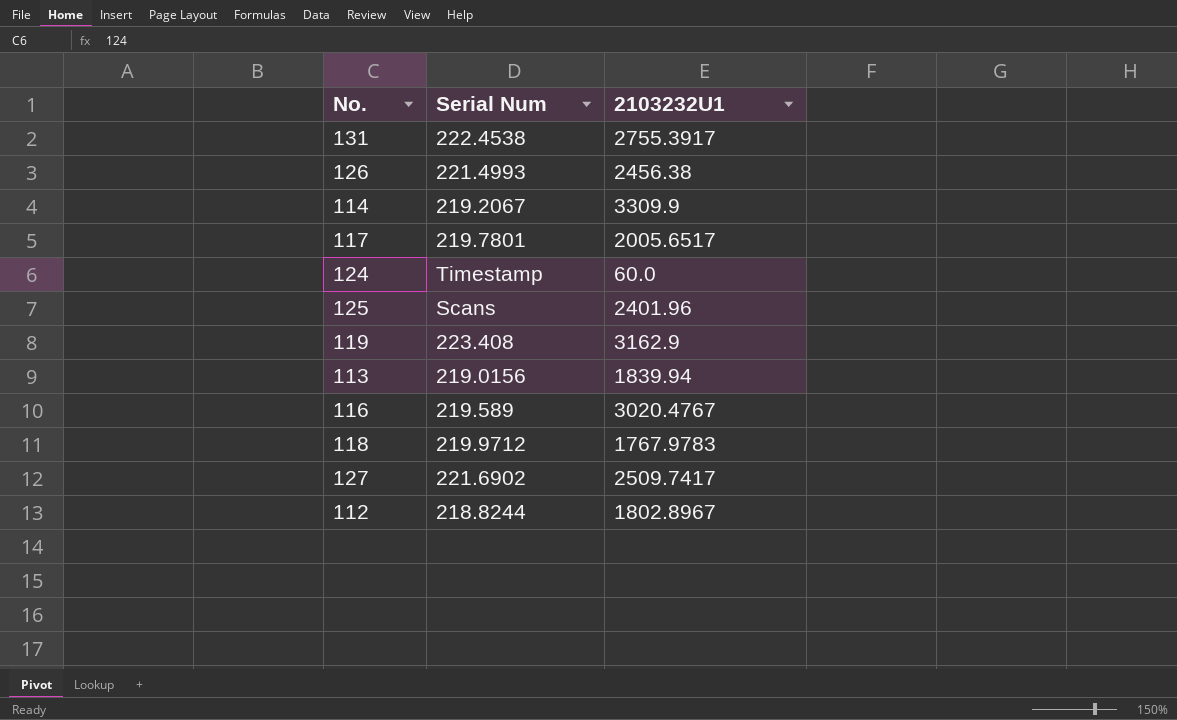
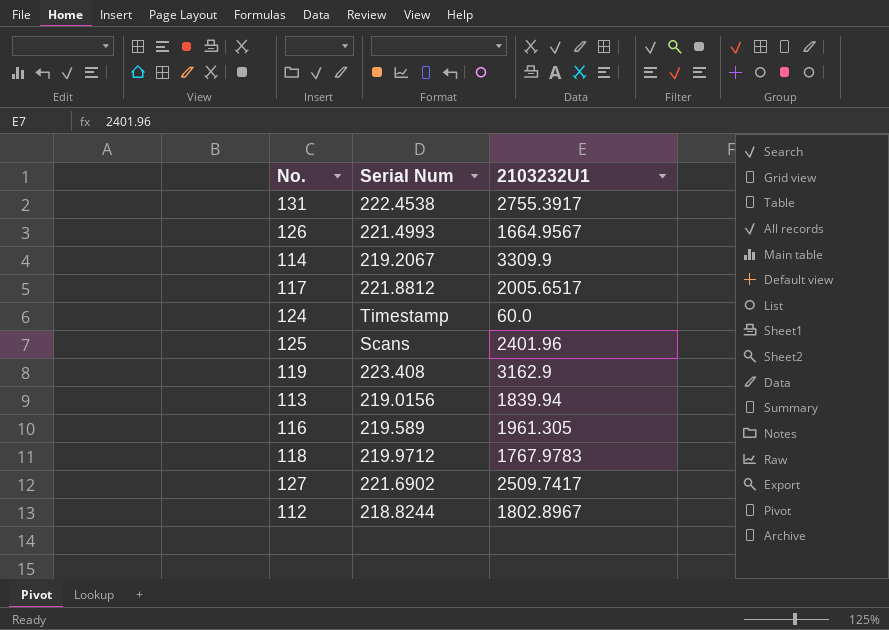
126 | 2103232U1: 2456.38 -> 1664.9567
117 | Serial Num: 219.7801 -> 221.8812
116 | 2103232U1: 3020.4767 -> 1961.305

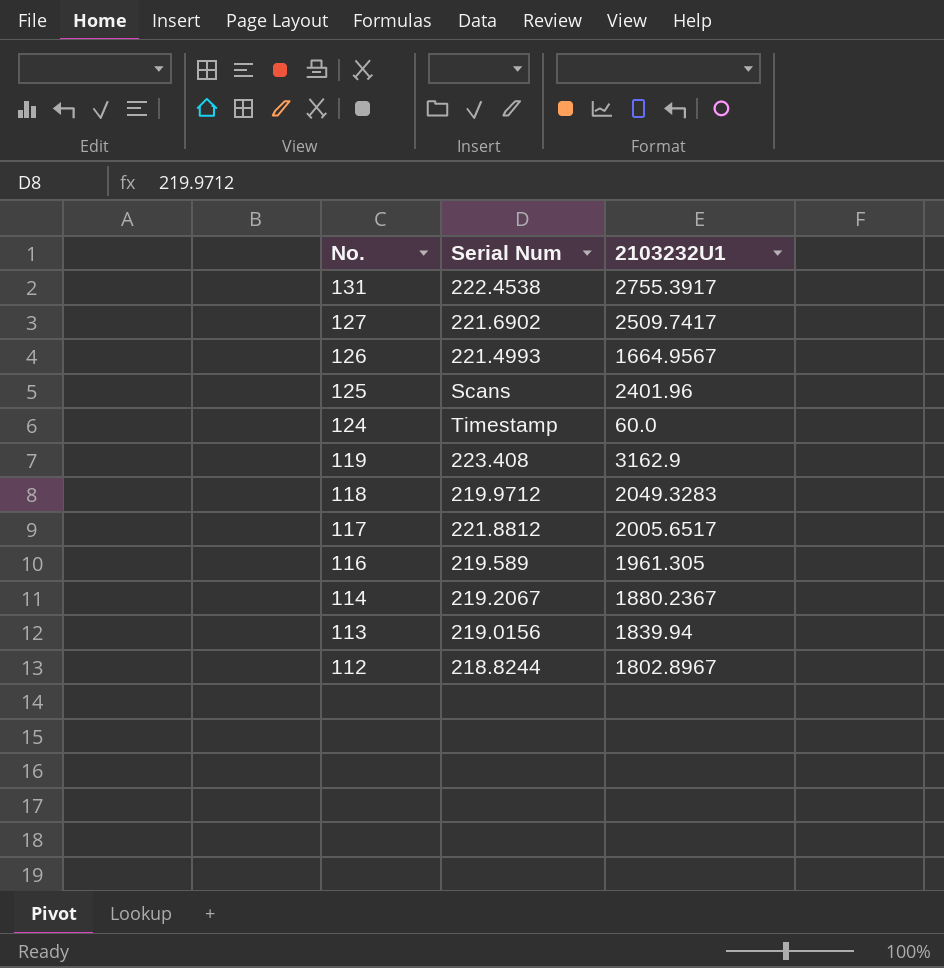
row order: none -> No. descending
118 | 2103232U1: 1767.9783 -> 2049.3283
114 | 2103232U1: 3309.9 -> 1880.2367

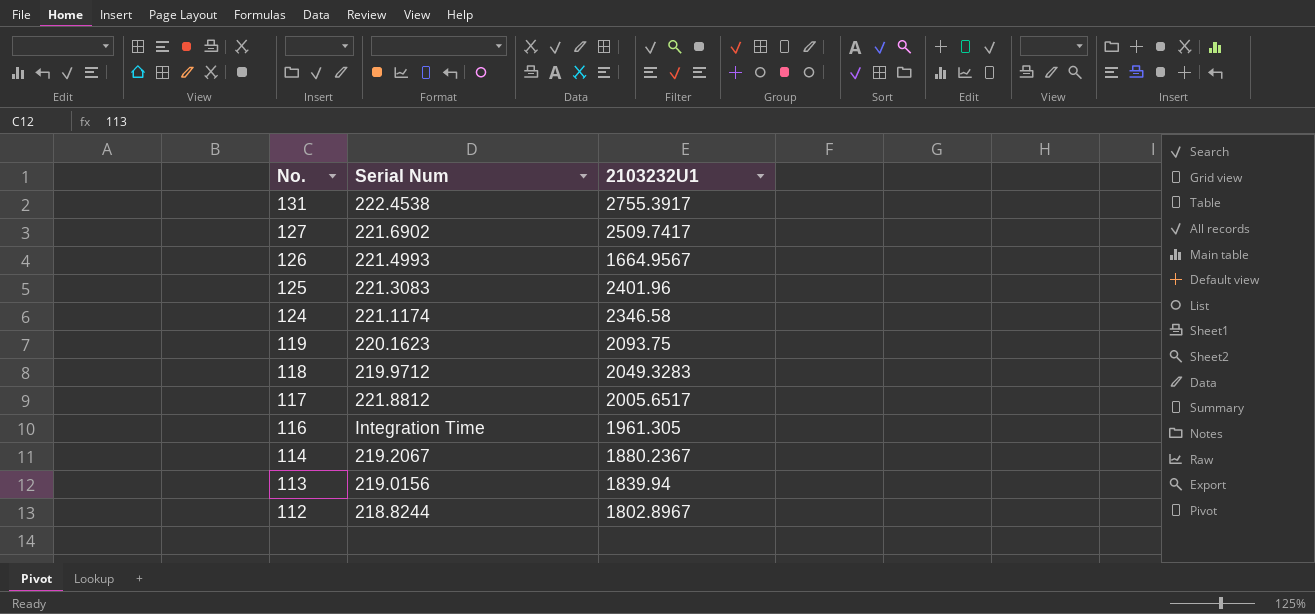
125 | Serial Num: Scans -> 221.3083
124 | Serial Num: Timestamp -> 221.1174
124 | 2103232U1: 60.0 -> 2346.58
119 | Serial Num: 223.408 -> 220.1623
119 | 2103232U1: 3162.9 -> 2093.75
116 | Serial Num: 219.589 -> Integration Time

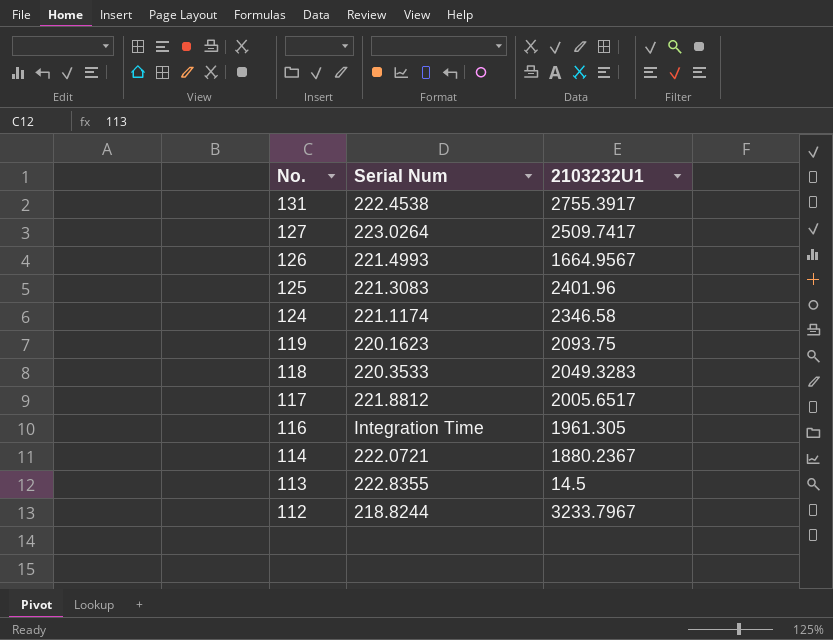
127 | Serial Num: 221.6902 -> 223.0264
118 | Serial Num: 219.9712 -> 220.3533
114 | Serial Num: 219.2067 -> 222.0721
113 | Serial Num: 219.0156 -> 222.8355
113 | 2103232U1: 1839.94 -> 14.5
112 | 2103232U1: 1802.8967 -> 3233.7967

